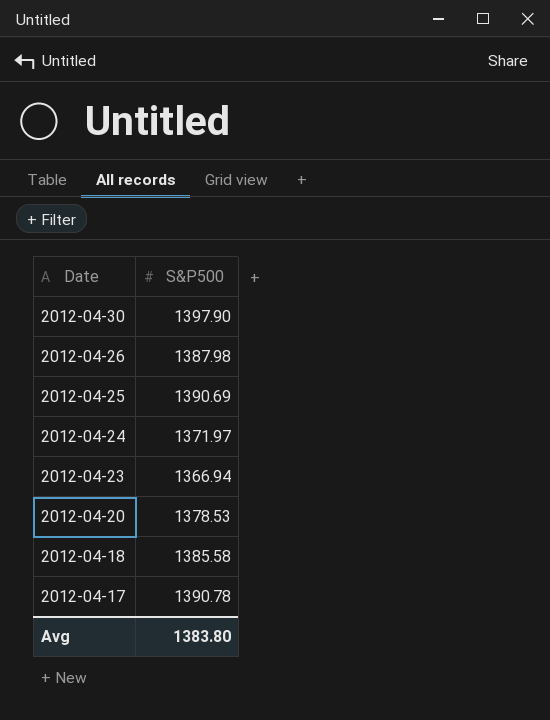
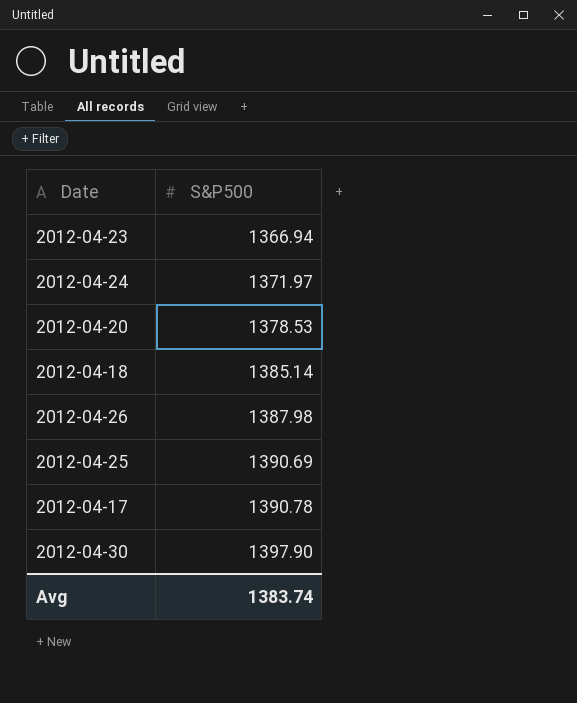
row order: Date descending -> S&P500 ascending
2012-04-18 | S&P500: 1385.58 -> 1385.14
Avg | S&P500: 1383.80 -> 1383.74

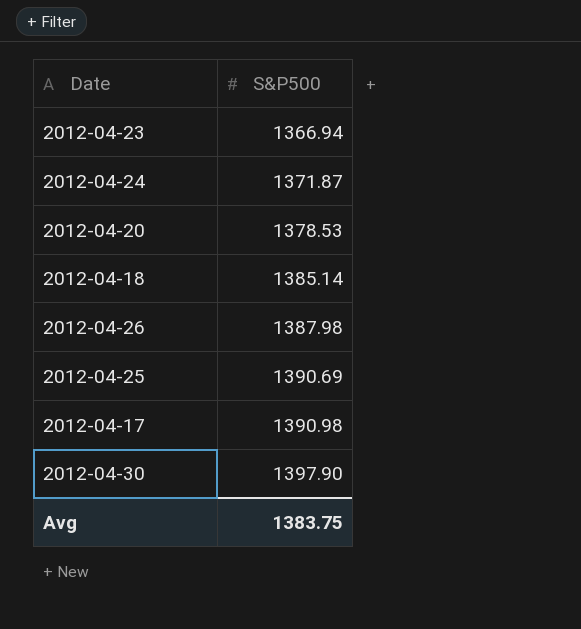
2012-04-24 | S&P500: 1371.97 -> 1371.87
2012-04-17 | S&P500: 1390.78 -> 1390.98
Avg | S&P500: 1383.74 -> 1383.75

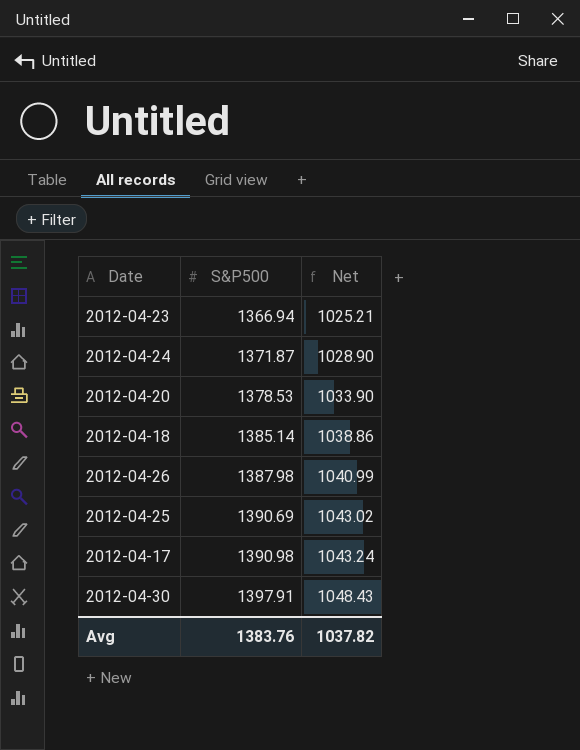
column Net | formula: none -> [S&P500] * 0.75
2012-04-30 | S&P500: 1397.90 -> 1397.91
Avg | S&P500: 1383.75 -> 1383.76

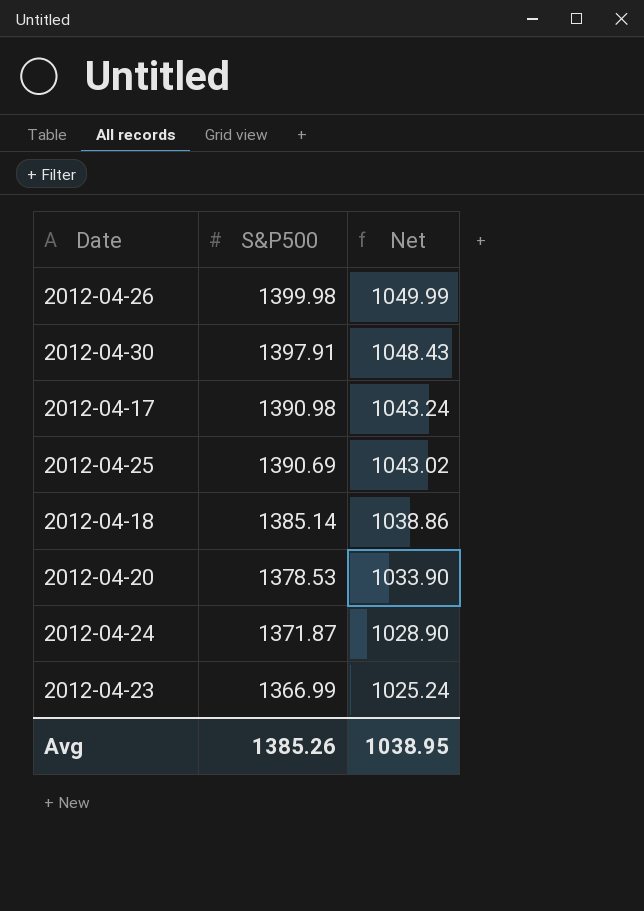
row order: S&P500 ascending -> S&P500 descending
2012-04-26 | S&P500: 1387.98 -> 1399.98
2012-04-26 | Net: 1040.99 -> 1049.99
2012-04-23 | S&P500: 1366.94 -> 1366.99
2012-04-23 | Net: 1025.21 -> 1025.24
Avg | S&P500: 1383.76 -> 1385.26
Avg | Net: 1037.82 -> 1038.95

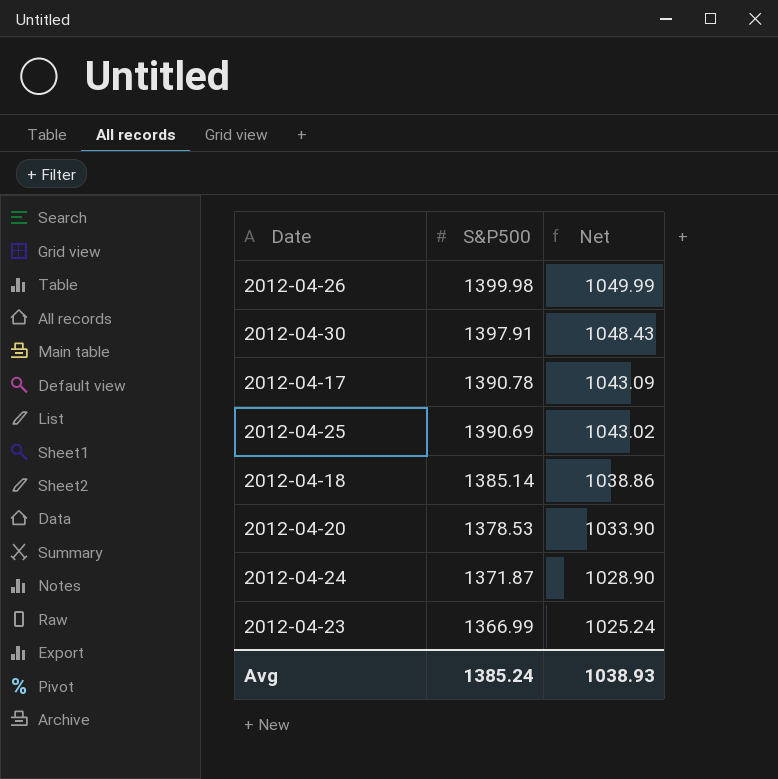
2012-04-17 | S&P500: 1390.98 -> 1390.78
2012-04-17 | Net: 1043.24 -> 1043.09
Avg | S&P500: 1385.26 -> 1385.24
Avg | Net: 1038.95 -> 1038.93

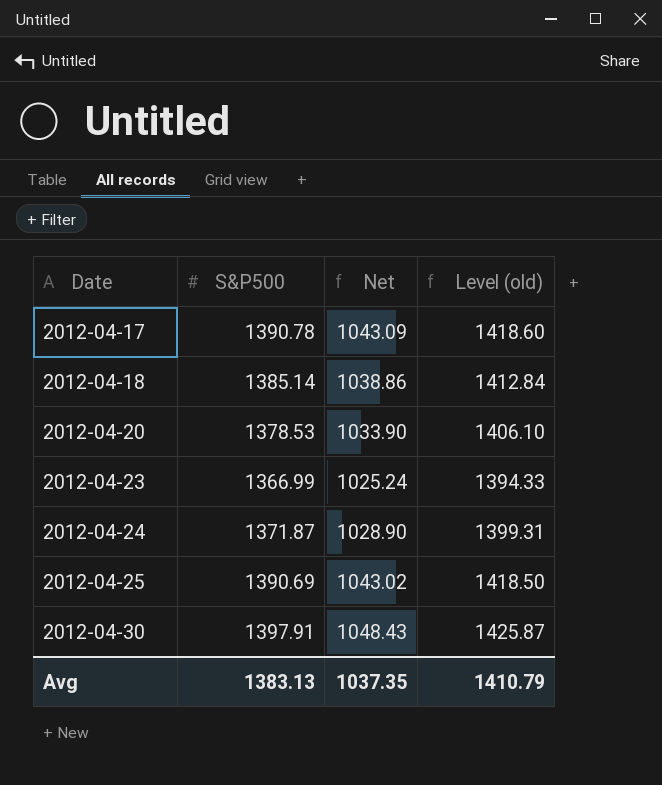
row order: S&P500 descending -> Date ascending
column Level (old) | formula: none -> [S&P500] * 1.02
row 2012-04-26: 1399.98 | 1049.99 -> none
Avg | S&P500: 1385.24 -> 1383.13
Avg | Net: 1038.93 -> 1037.35

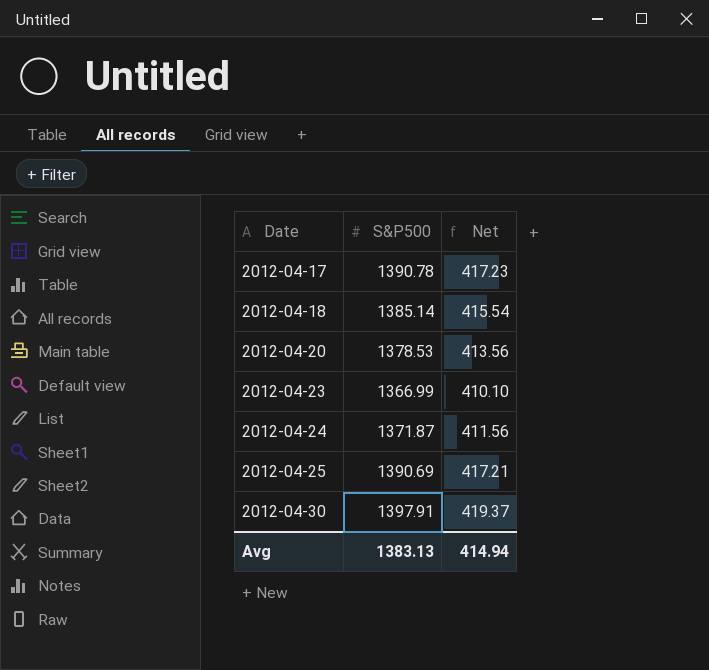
column Level (old) | formula: [S&P500] * 1.02 -> none
column Net | formula: [S&P500] * 0.75 -> [S&P500] * 0.3
Avg | Net: 1037.35 -> 414.94

